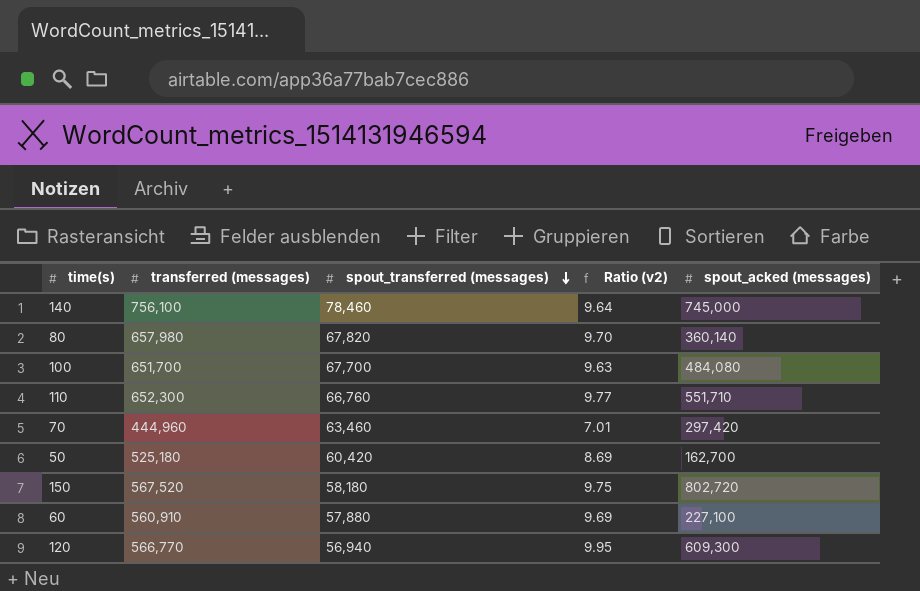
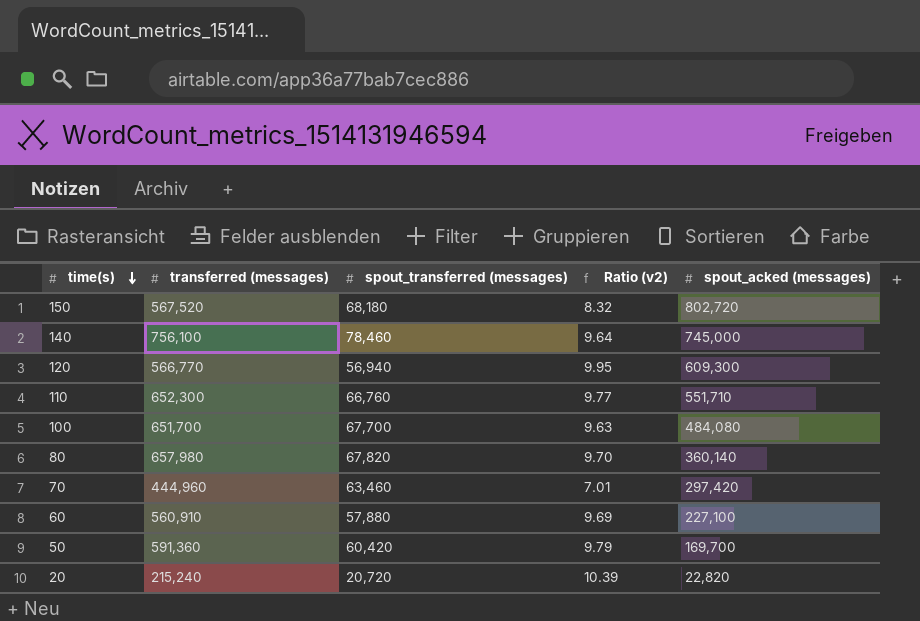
row order: spout_transferred (messages) descending -> time(s) descending
150 | spout_transferred (messages): 58,180 -> 68,180
150 | Ratio (v2): 9.75 -> 8.32
50 | transferred (messages): 525,180 -> 591,360
50 | Ratio (v2): 8.69 -> 9.79
50 | spout_acked (messages): 162,700 -> 169,700
row 20: none -> 215,240 | 20,720 | 10.39 | 22,820

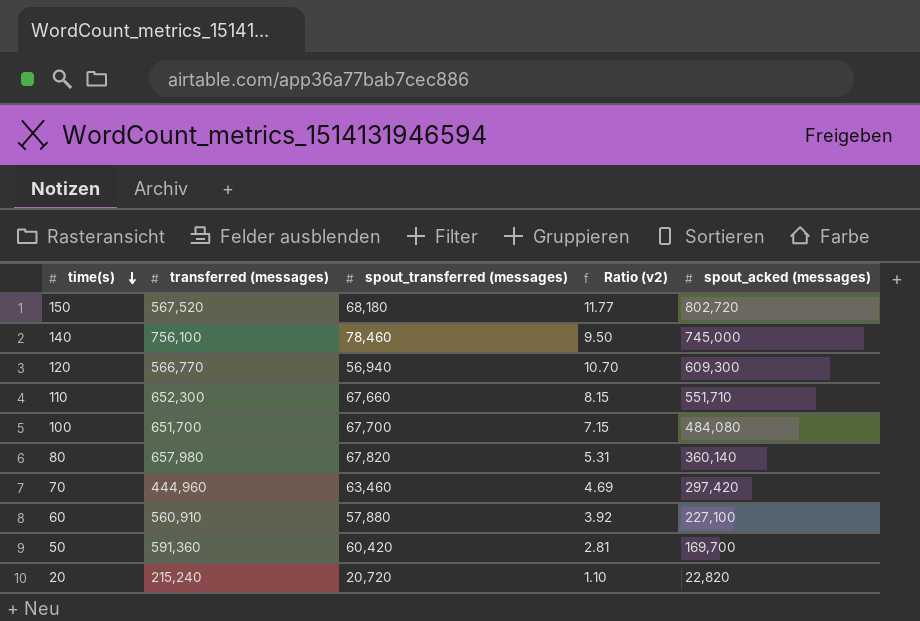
column Ratio (v2) | formula: [transferred (messages)] / [spout_transferred (messages)] -> [spout_acked (messages)] / [spout_transferred (messages)]
110 | spout_transferred (messages): 66,760 -> 67,660

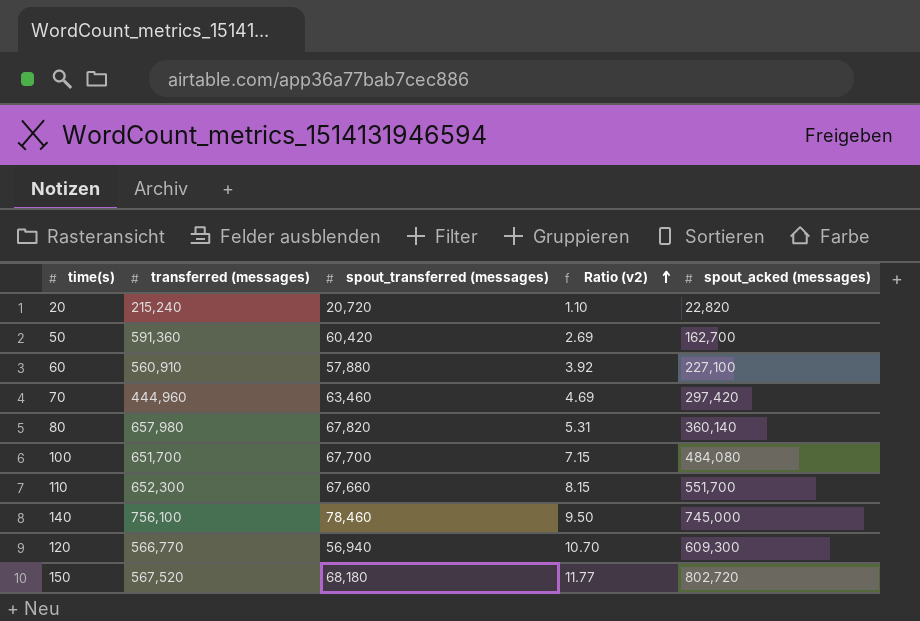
row order: time(s) descending -> Ratio (v2) ascending
50 | Ratio (v2): 2.81 -> 2.69
50 | spout_acked (messages): 169,700 -> 162,700
110 | spout_acked (messages): 551,710 -> 551,700

